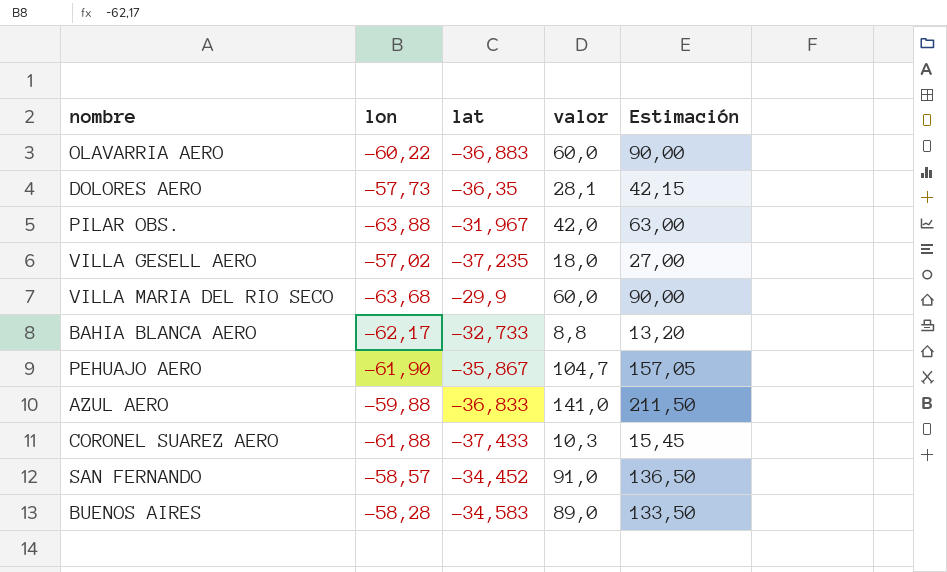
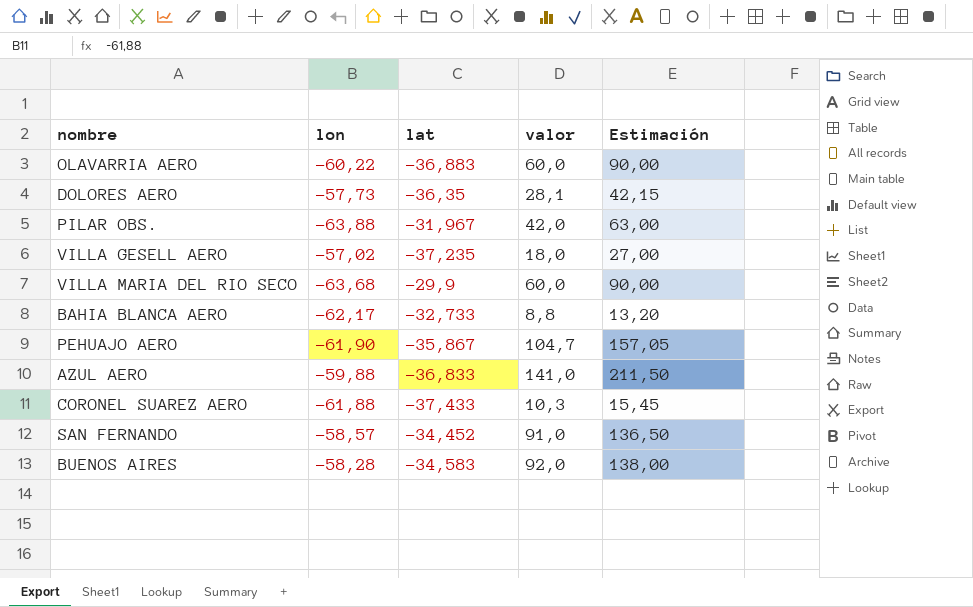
BUENOS AIRES | valor: 89,0 -> 92,0
BUENOS AIRES | Estimación: 133,50 -> 138,00

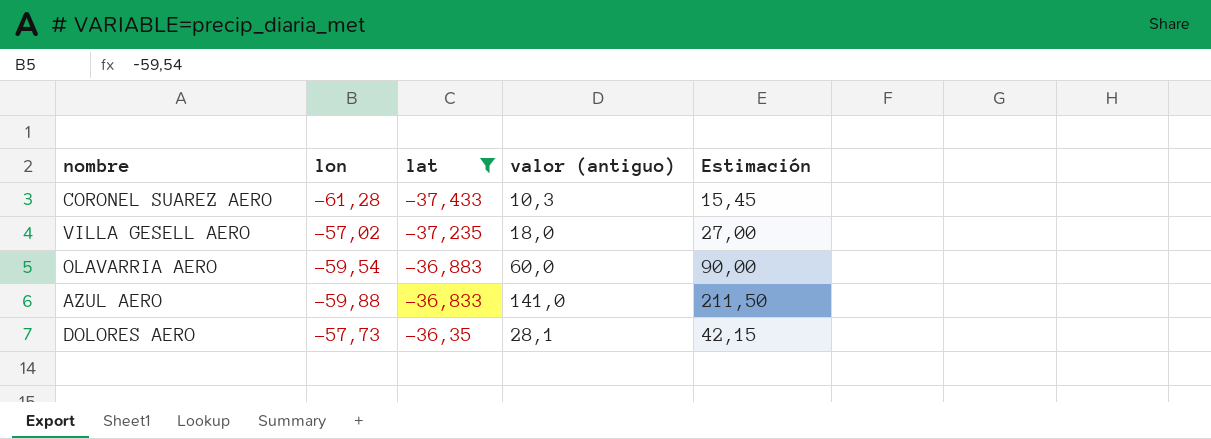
filter: none -> lat <= -36,35
row order: none -> lat ascending
column name: valor -> valor (antiguo)
CORONEL SUAREZ AERO | lon: -61,88 -> -61,28
OLAVARRIA AERO | lon: -60,22 -> -59,54

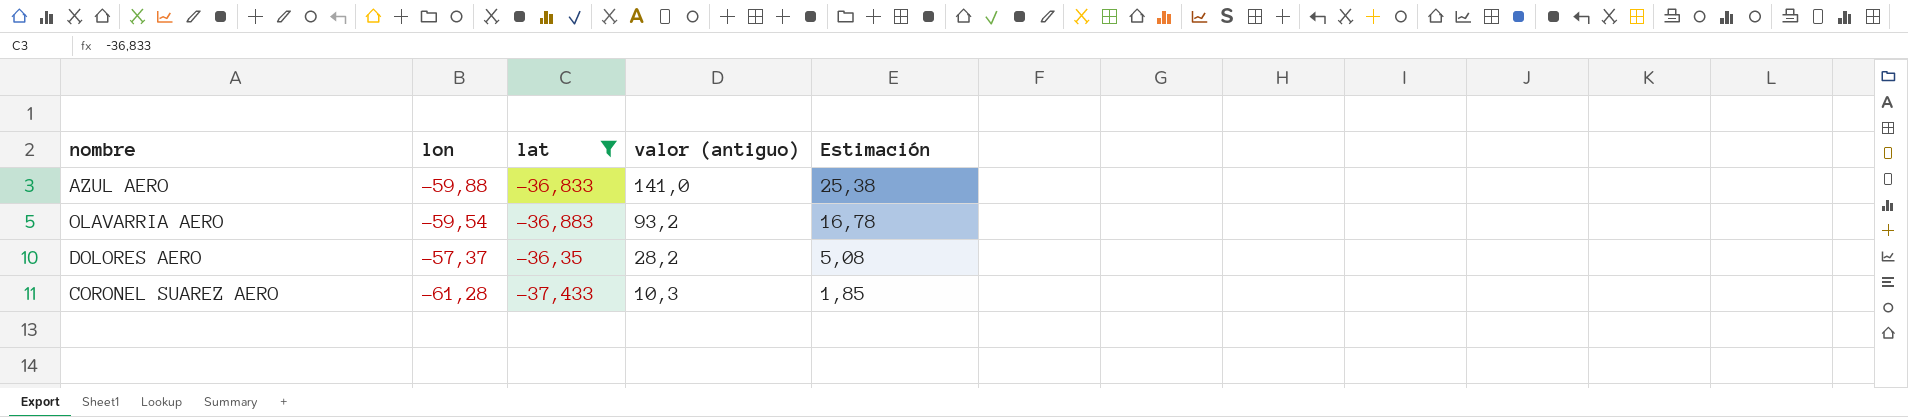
row order: lat ascending -> valor (antiguo) descending
column Estimación | formula: [valor (antiguo)] * 1,5 -> [valor (antiguo)] * 0,18
row VILLA GESELL AERO: -57,02 | -37,235 | 18,0 | 27,00 -> none
OLAVARRIA AERO | valor (antiguo): 60,0 -> 93,2
DOLORES AERO | lon: -57,73 -> -57,37
DOLORES AERO | valor (antiguo): 28,1 -> 28,2

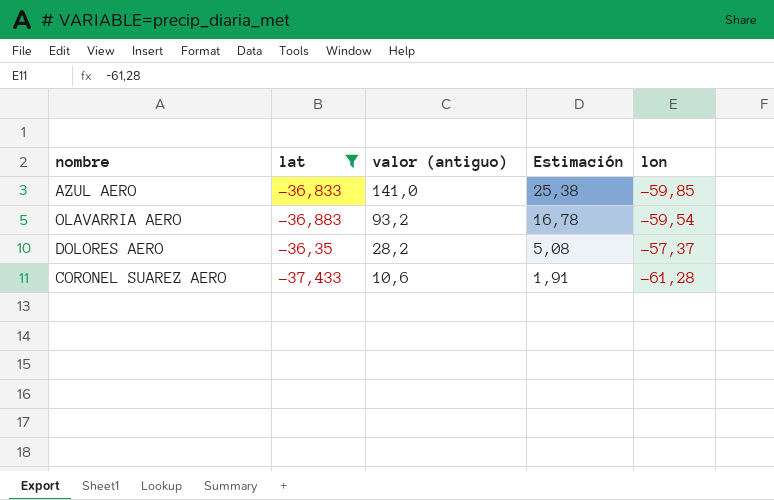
column lon | position: 2 -> 5
AZUL AERO | lon: -59,88 -> -59,85
CORONEL SUAREZ AERO | valor (antiguo): 10,3 -> 10,6
CORONEL SUAREZ AERO | Estimación: 1,85 -> 1,91

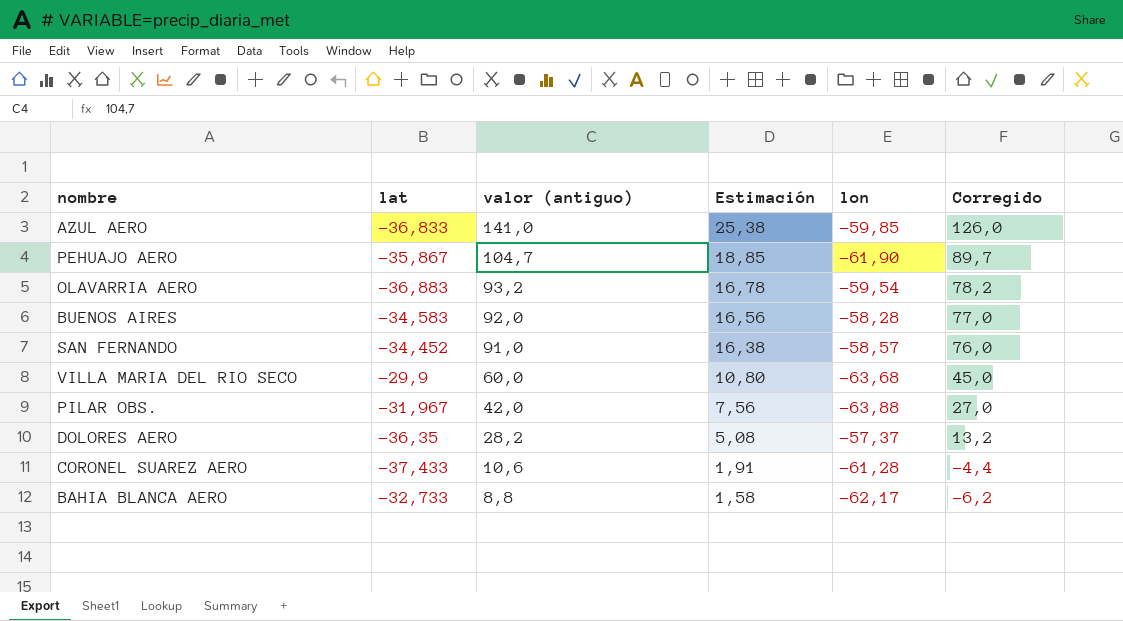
filter: lat <= -36,35 -> none
column Corregido | formula: none -> [valor (antiguo)] - 15

